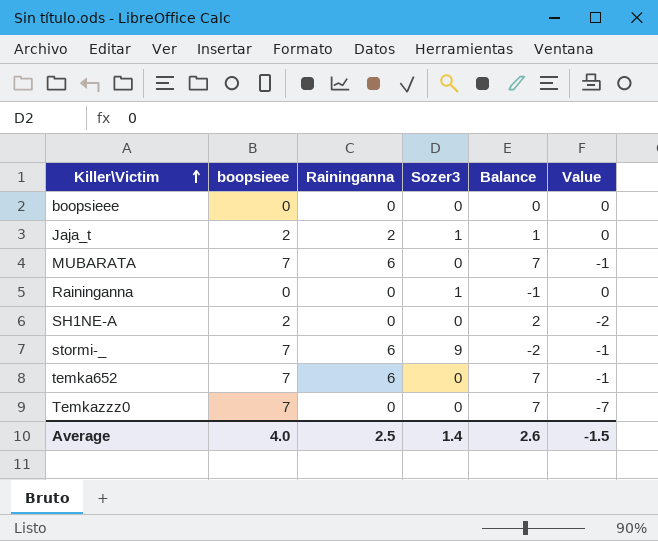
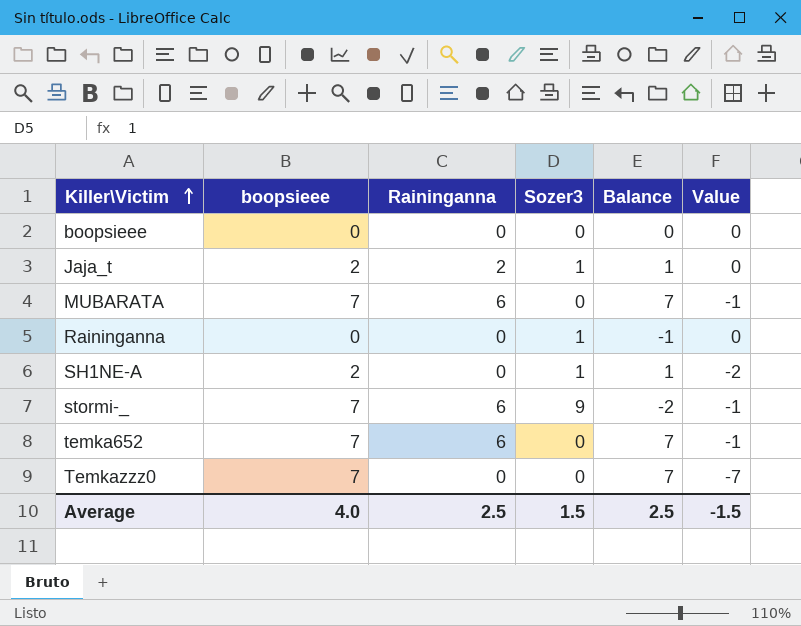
SH1NE-A | Sozer3: 0 -> 1
SH1NE-A | Balance: 2 -> 1
Average | Sozer3: 1.4 -> 1.5
Average | Balance: 2.6 -> 2.5

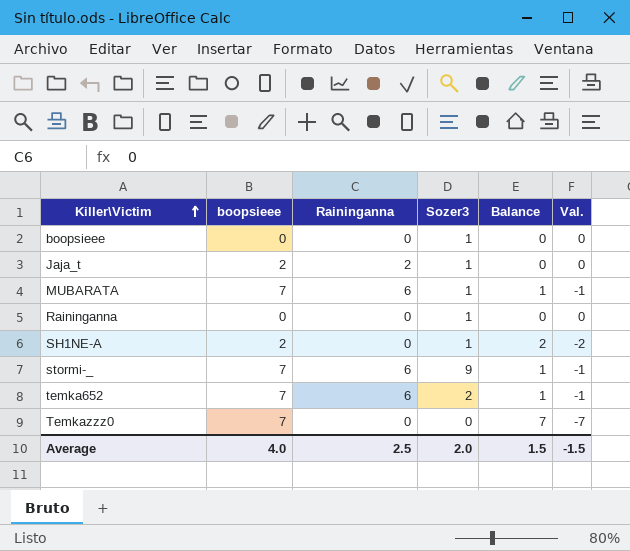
column Balance | formula: [boopsieee] - [Sozer3] -> [boopsieee] - [Raininganna]
column name: Value -> Val.
boopsieee | Sozer3: 0 -> 1
MUBARATA | Sozer3: 0 -> 1
temka652 | Sozer3: 0 -> 2
Average | Sozer3: 1.5 -> 2.0
Average | Balance: 2.5 -> 1.5

